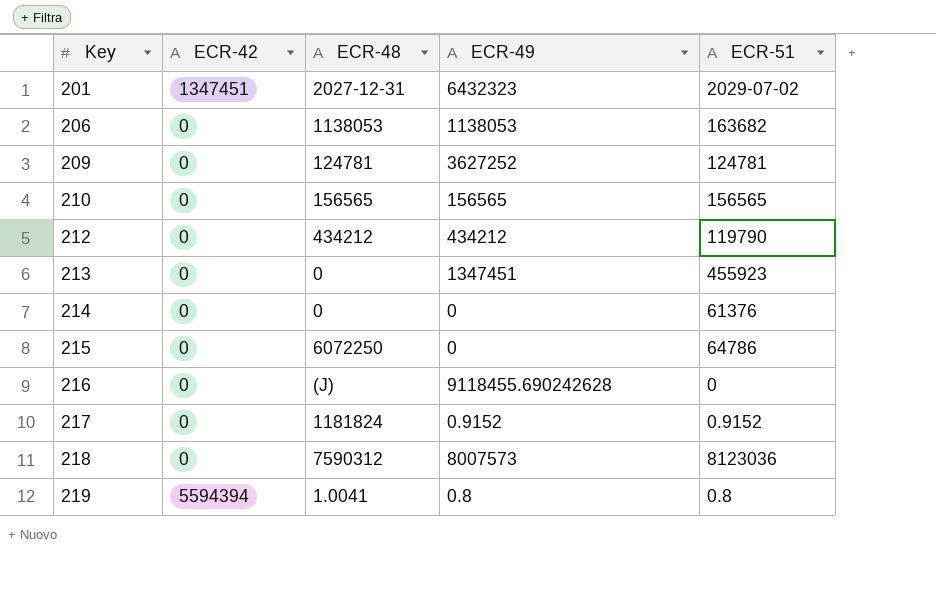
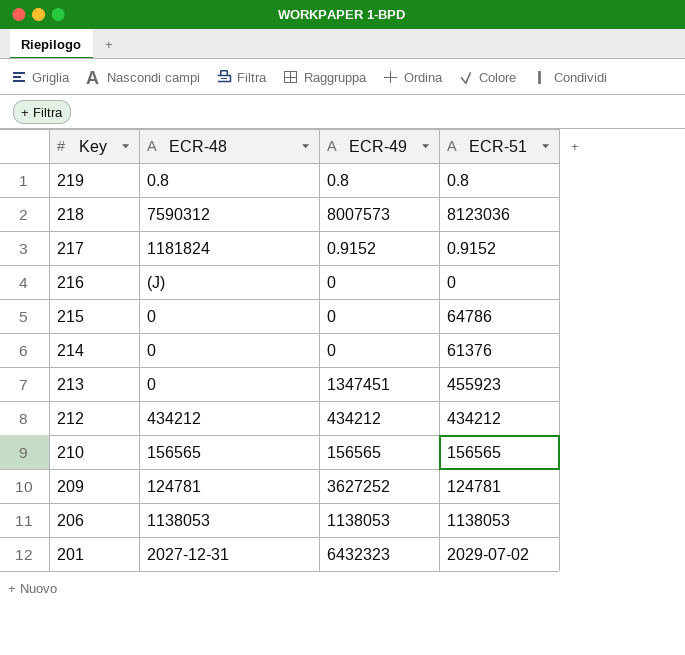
row order: Key ascending -> Key descending
column ECR-42 | position: 2 -> none
219 | ECR-48: 1.0041 -> 0.8
216 | ECR-49: 9118455.690242628 -> 0
215 | ECR-48: 6072250 -> 0
212 | ECR-51: 119790 -> 434212
206 | ECR-51: 163682 -> 1138053

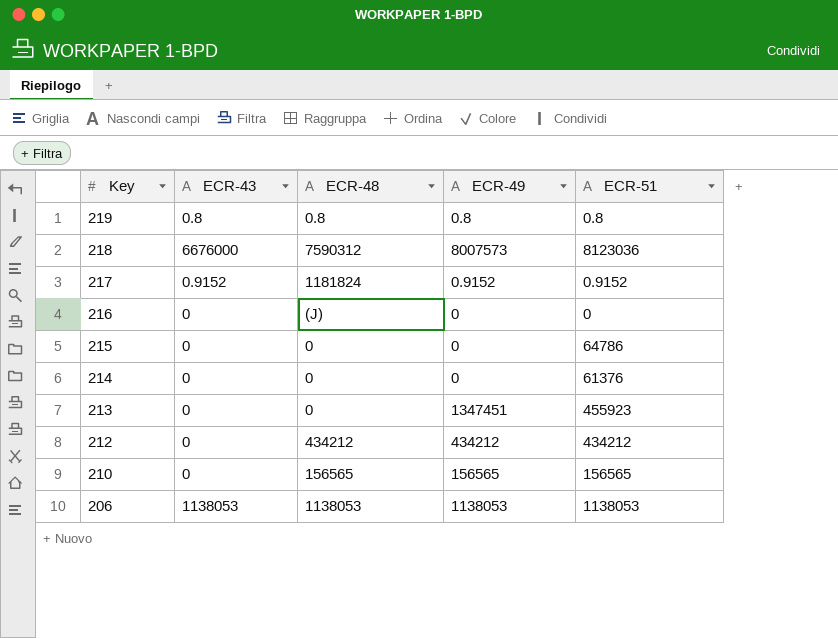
column ECR-43 | position: none -> 2
row 209: 124781 | 3627252 | 124781 -> none
row 201: 2027-12-31 | 6432323 | 2029-07-02 -> none

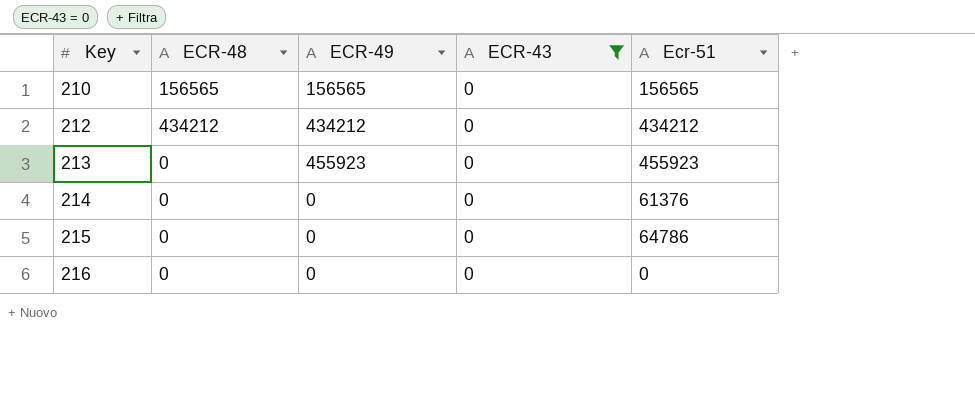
filter: none -> ECR-43 = 0
row order: Key descending -> Key ascending
column ECR-43 | position: 2 -> 4
column name: ECR-51 -> Ecr-51
213 | ECR-49: 1347451 -> 455923
216 | ECR-48: (J) -> 0

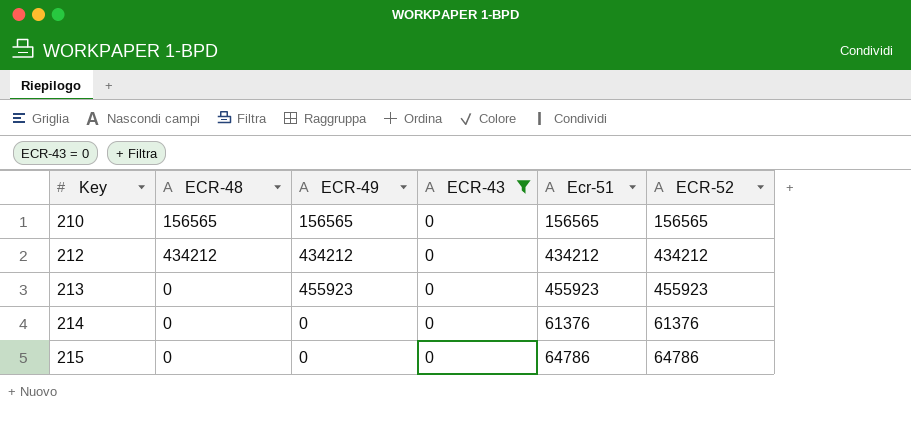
column ECR-52 | position: none -> 6
row 216: 0 | 0 | 0 | 0 -> none

